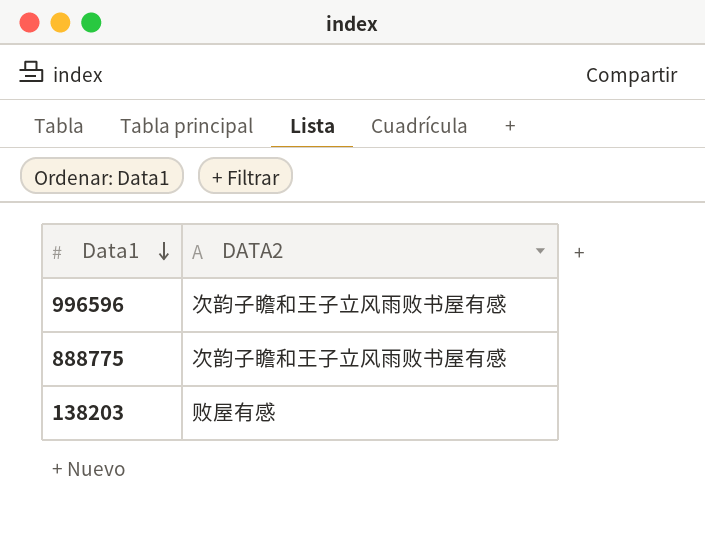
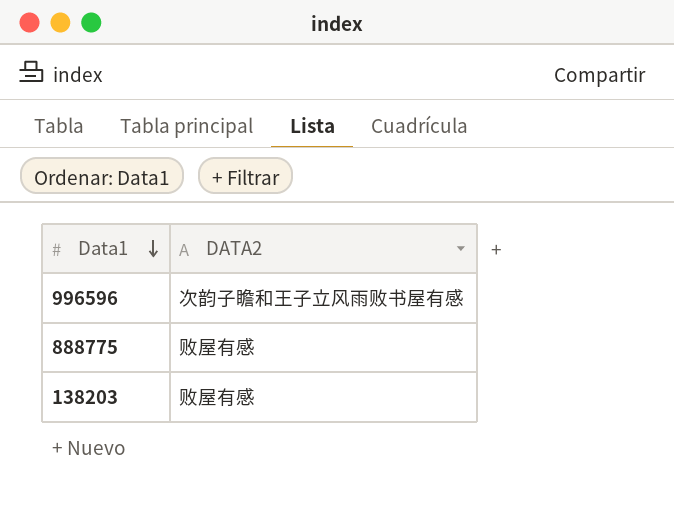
888775 | DATA2: 次韵子瞻和王子立风雨败书屋有感 -> 败屋有感

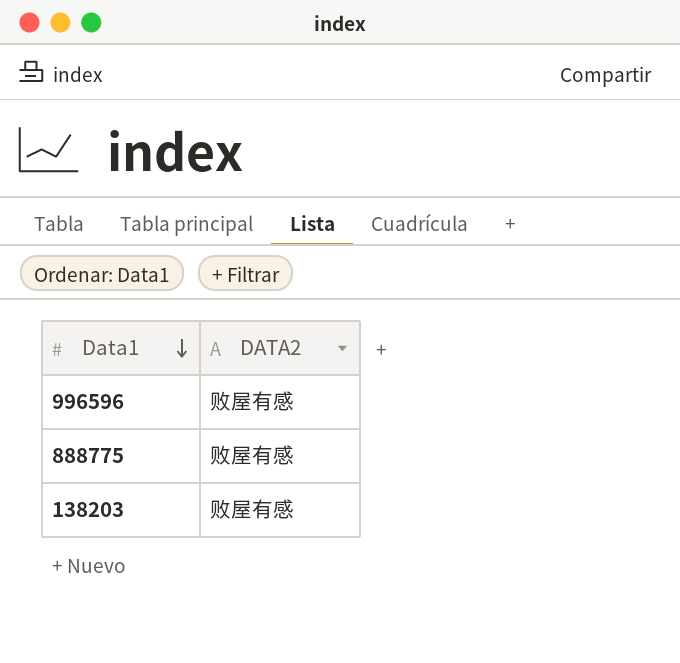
996596 | DATA2: 次韵子瞻和王子立风雨败书屋有感 -> 败屋有感

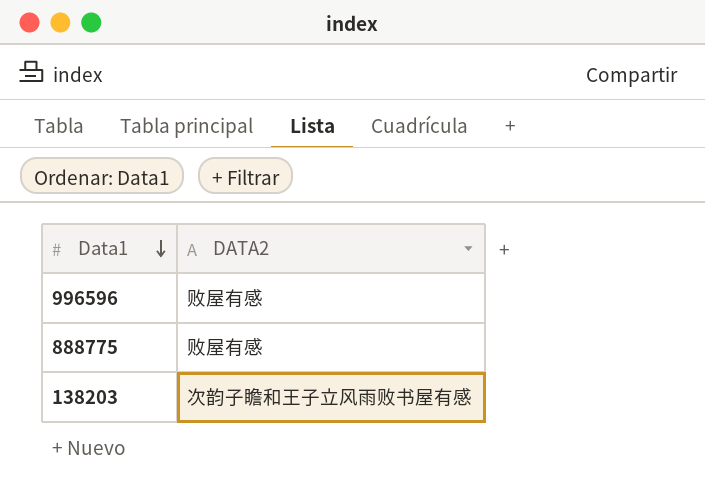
138203 | DATA2: 败屋有感 -> 次韵子瞻和王子立风雨败书屋有感

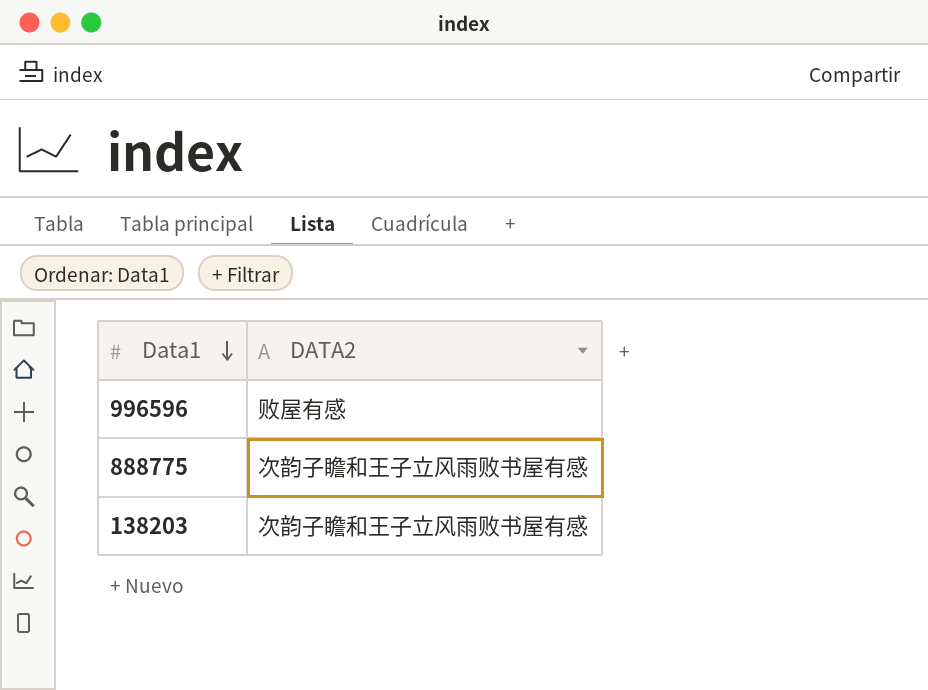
888775 | DATA2: 败屋有感 -> 次韵子瞻和王子立风雨败书屋有感

